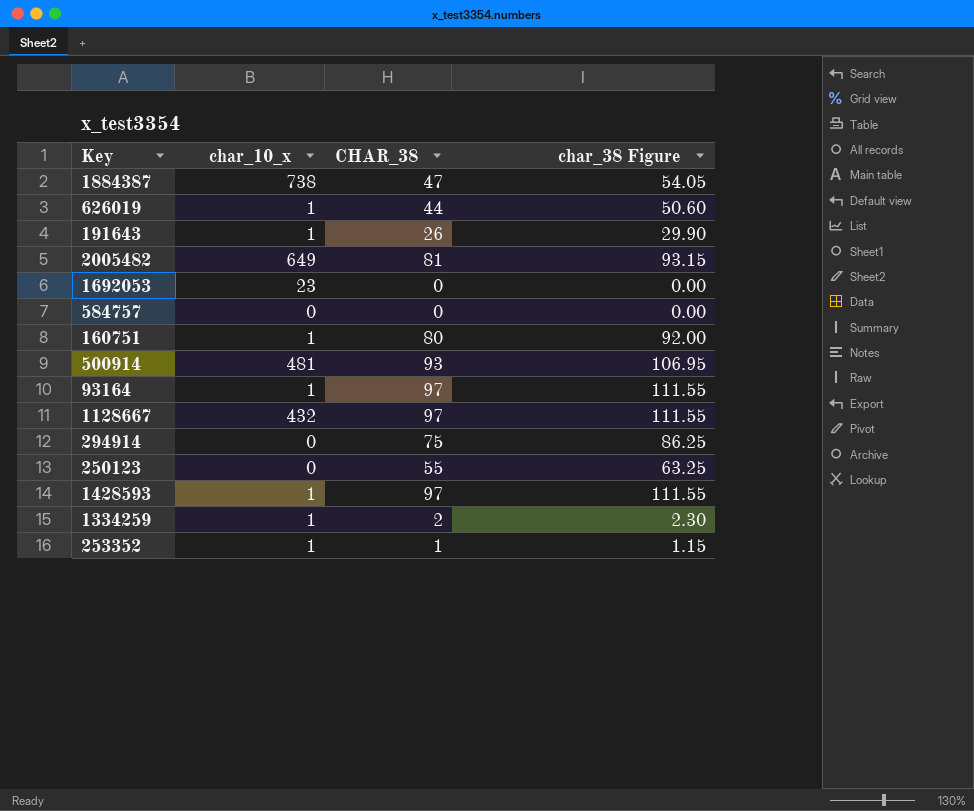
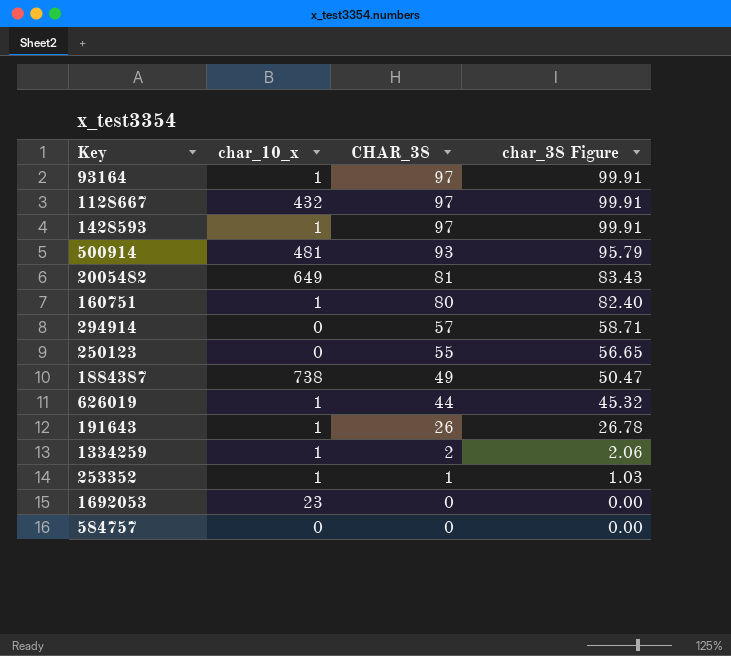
row order: none -> CHAR_38 descending
column char_38 Figure | formula: [CHAR_38] * 1.15 -> [CHAR_38] * 1.03
294914 | CHAR_38: 75 -> 57
1884387 | CHAR_38: 47 -> 49

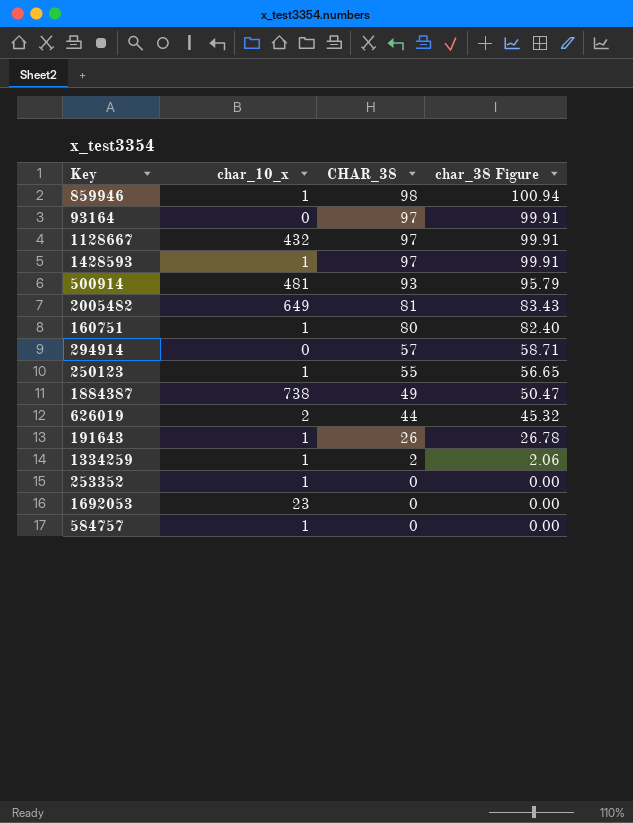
row 859946: none -> 1 | 98 | 100.94
93164 | char_10_x: 1 -> 0
250123 | char_10_x: 0 -> 1
626019 | char_10_x: 1 -> 2
253352 | CHAR_38: 1 -> 0
253352 | char_38 Figure: 1.03 -> 0.00
584757 | char_10_x: 0 -> 1

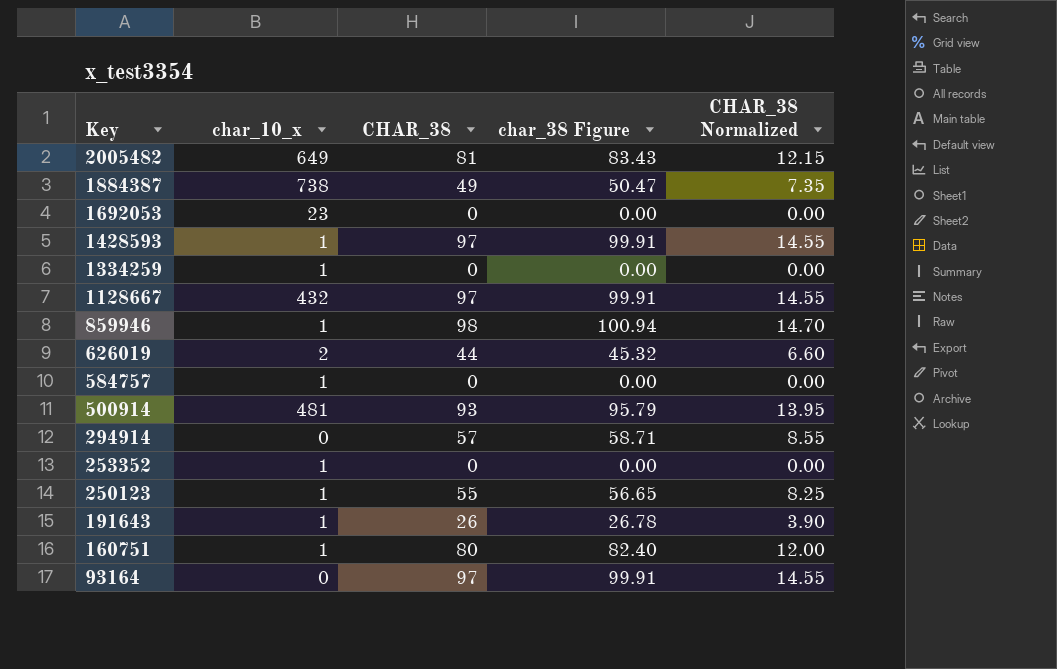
row order: CHAR_38 descending -> Key descending
column CHAR_38 Normalized | formula: none -> [CHAR_38] * 0.15
1334259 | CHAR_38: 2 -> 0
1334259 | char_38 Figure: 2.06 -> 0.00

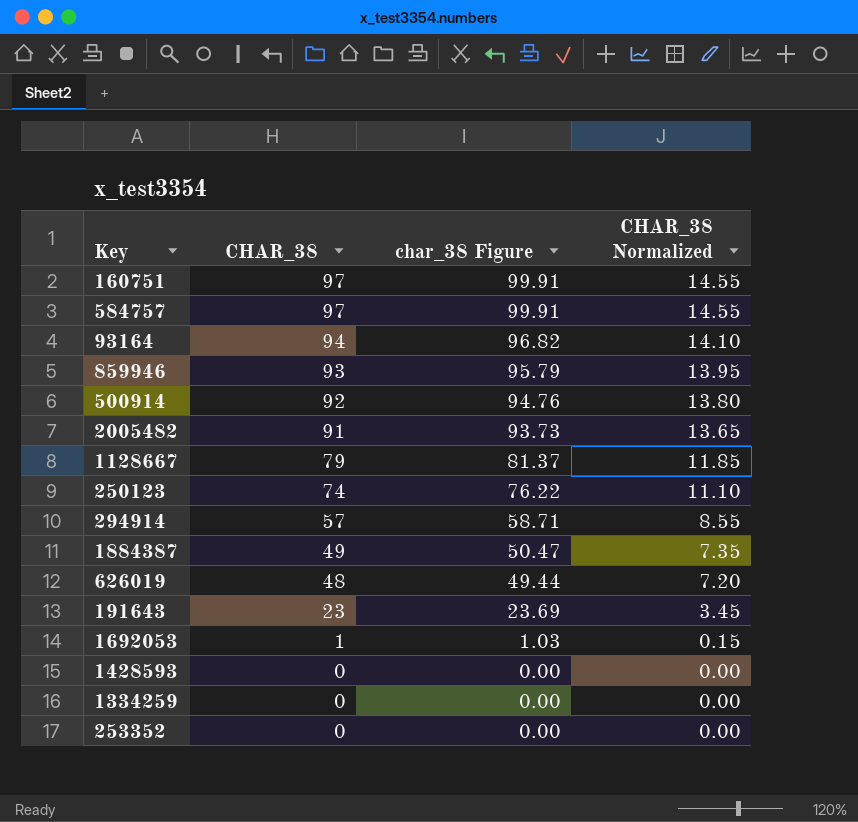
row order: Key descending -> CHAR_38 descending
column char_10_x | position: 2 -> none
160751 | CHAR_38: 80 -> 97
160751 | char_38 Figure: 82.40 -> 99.91
160751 | CHAR_38 Normalized: 12.00 -> 14.55
584757 | CHAR_38: 0 -> 97
584757 | char_38 Figure: 0.00 -> 99.91
584757 | CHAR_38 Normalized: 0.00 -> 14.55
93164 | CHAR_38: 97 -> 94
93164 | char_38 Figure: 99.91 -> 96.82
93164 | CHAR_38 Normalized: 14.55 -> 14.10
859946 | CHAR_38: 98 -> 93
859946 | char_38 Figure: 100.94 -> 95.79
859946 | CHAR_38 Normalized: 14.70 -> 13.95
500914 | CHAR_38: 93 -> 92
500914 | char_38 Figure: 95.79 -> 94.76
500914 | CHAR_38 Normalized: 13.95 -> 13.80
2005482 | CHAR_38: 81 -> 91
2005482 | char_38 Figure: 83.43 -> 93.73
2005482 | CHAR_38 Normalized: 12.15 -> 13.65
1128667 | CHAR_38: 97 -> 79
1128667 | char_38 Figure: 99.91 -> 81.37
1128667 | CHAR_38 Normalized: 14.55 -> 11.85
250123 | CHAR_38: 55 -> 74
250123 | char_38 Figure: 56.65 -> 76.22
250123 | CHAR_38 Normalized: 8.25 -> 11.10
626019 | CHAR_38: 44 -> 48
626019 | char_38 Figure: 45.32 -> 49.44
626019 | CHAR_38 Normalized: 6.60 -> 7.20
191643 | CHAR_38: 26 -> 23
191643 | char_38 Figure: 26.78 -> 23.69
191643 | CHAR_38 Normalized: 3.90 -> 3.45
1692053 | CHAR_38: 0 -> 1
1692053 | char_38 Figure: 0.00 -> 1.03
1692053 | CHAR_38 Normalized: 0.00 -> 0.15
1428593 | CHAR_38: 97 -> 0
1428593 | char_38 Figure: 99.91 -> 0.00
1428593 | CHAR_38 Normalized: 14.55 -> 0.00

